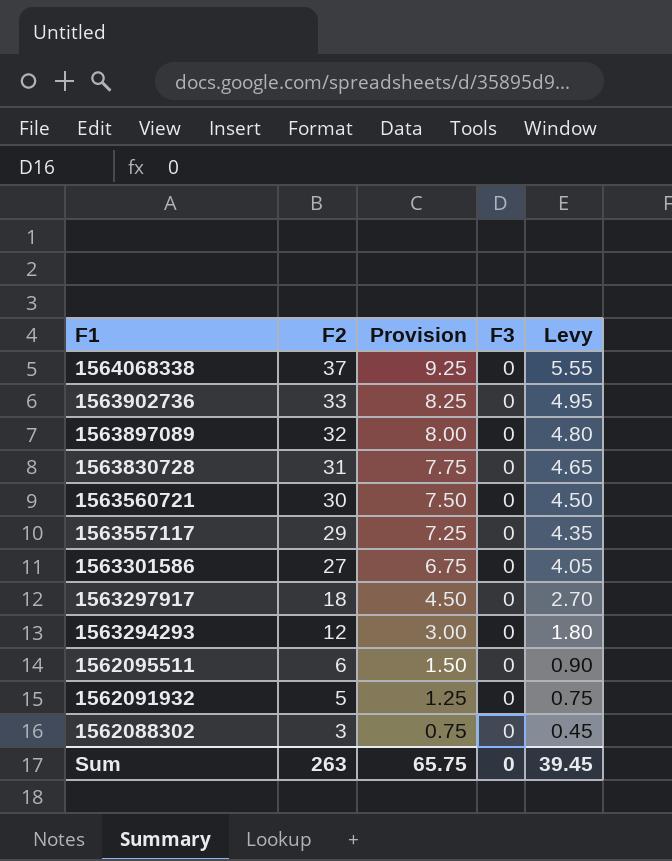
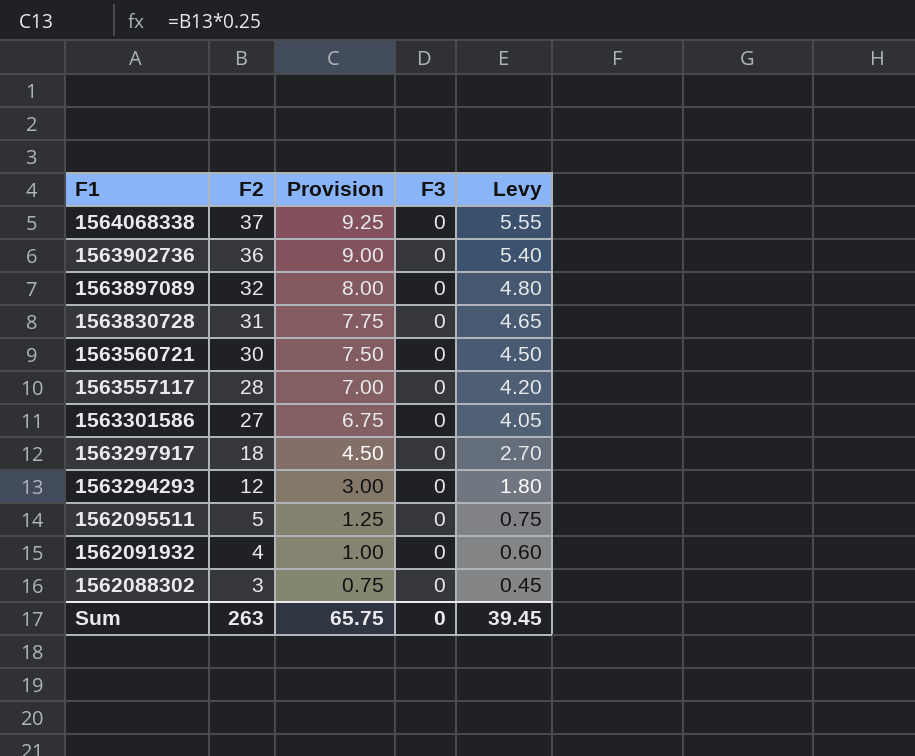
1563902736 | F2: 33 -> 36
1563902736 | Provision: 8.25 -> 9.00
1563902736 | Levy: 4.95 -> 5.40
1563557117 | F2: 29 -> 28
1563557117 | Provision: 7.25 -> 7.00
1563557117 | Levy: 4.35 -> 4.20
1562095511 | F2: 6 -> 5
1562095511 | Provision: 1.50 -> 1.25
1562095511 | Levy: 0.90 -> 0.75
1562091932 | F2: 5 -> 4
1562091932 | Provision: 1.25 -> 1.00
1562091932 | Levy: 0.75 -> 0.60

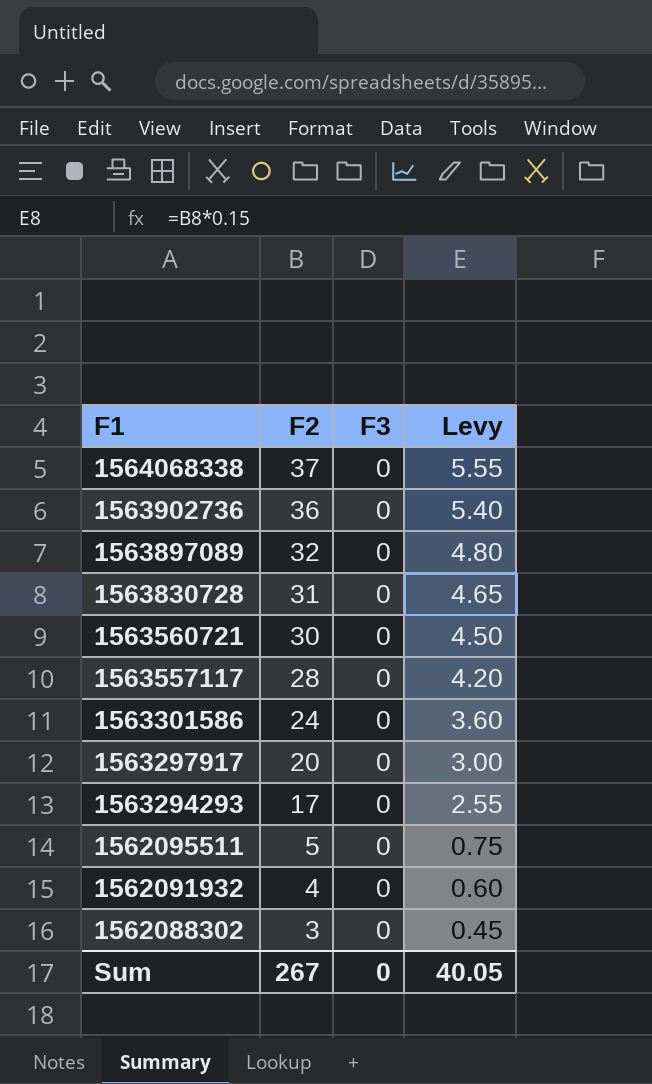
column Provision | formula: [F2] * 0.25 -> none
1563301586 | F2: 27 -> 24
1563301586 | Levy: 4.05 -> 3.60
1563297917 | F2: 18 -> 20
1563297917 | Levy: 2.70 -> 3.00
1563294293 | F2: 12 -> 17
1563294293 | Levy: 1.80 -> 2.55
Sum | F2: 263 -> 267
Sum | Levy: 39.45 -> 40.05

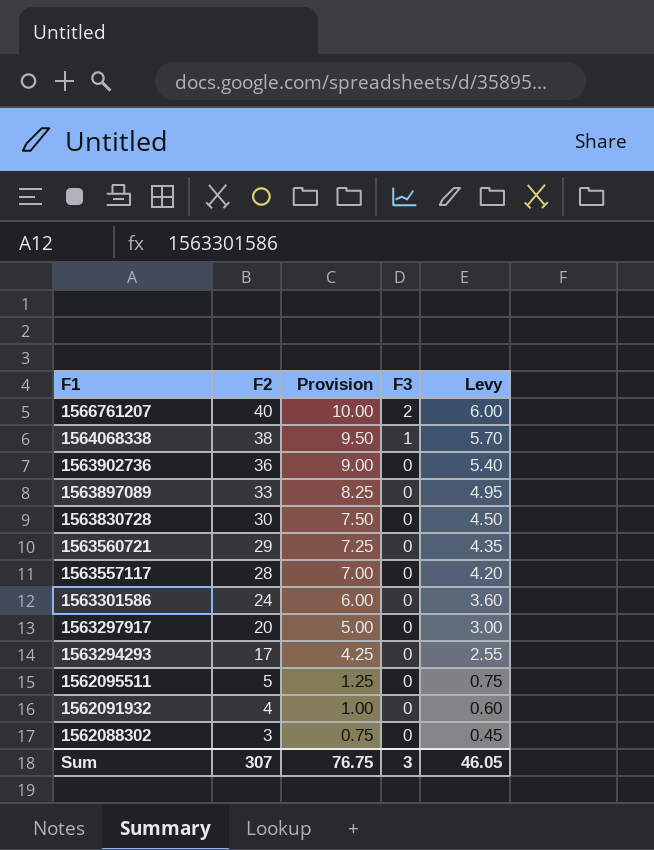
column Provision | formula: none -> [F2] * 0.25
row 1566761207: none -> 40 | 10.00 | 2 | 6.00
1564068338 | F2: 37 -> 38
1564068338 | F3: 0 -> 1
1564068338 | Levy: 5.55 -> 5.70
1563897089 | F2: 32 -> 33
1563897089 | Levy: 4.80 -> 4.95
1563830728 | F2: 31 -> 30
1563830728 | Levy: 4.65 -> 4.50
1563560721 | F2: 30 -> 29
1563560721 | Levy: 4.50 -> 4.35
Sum | F2: 267 -> 307
Sum | F3: 0 -> 3
Sum | Levy: 40.05 -> 46.05

